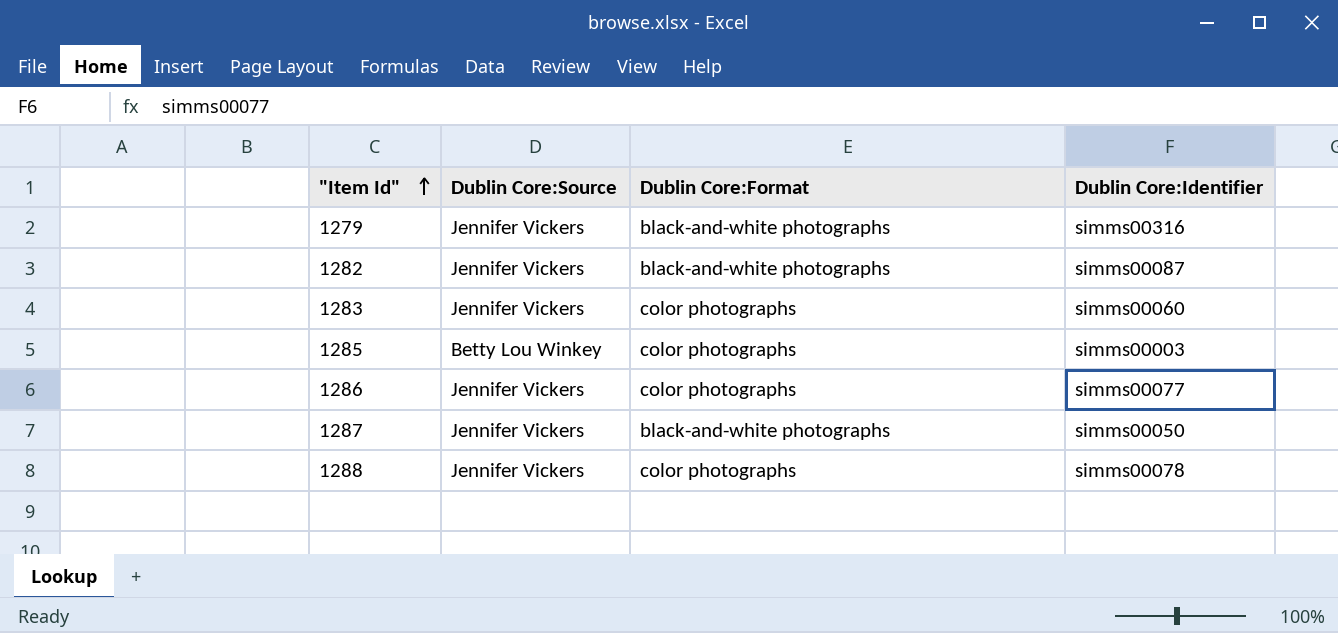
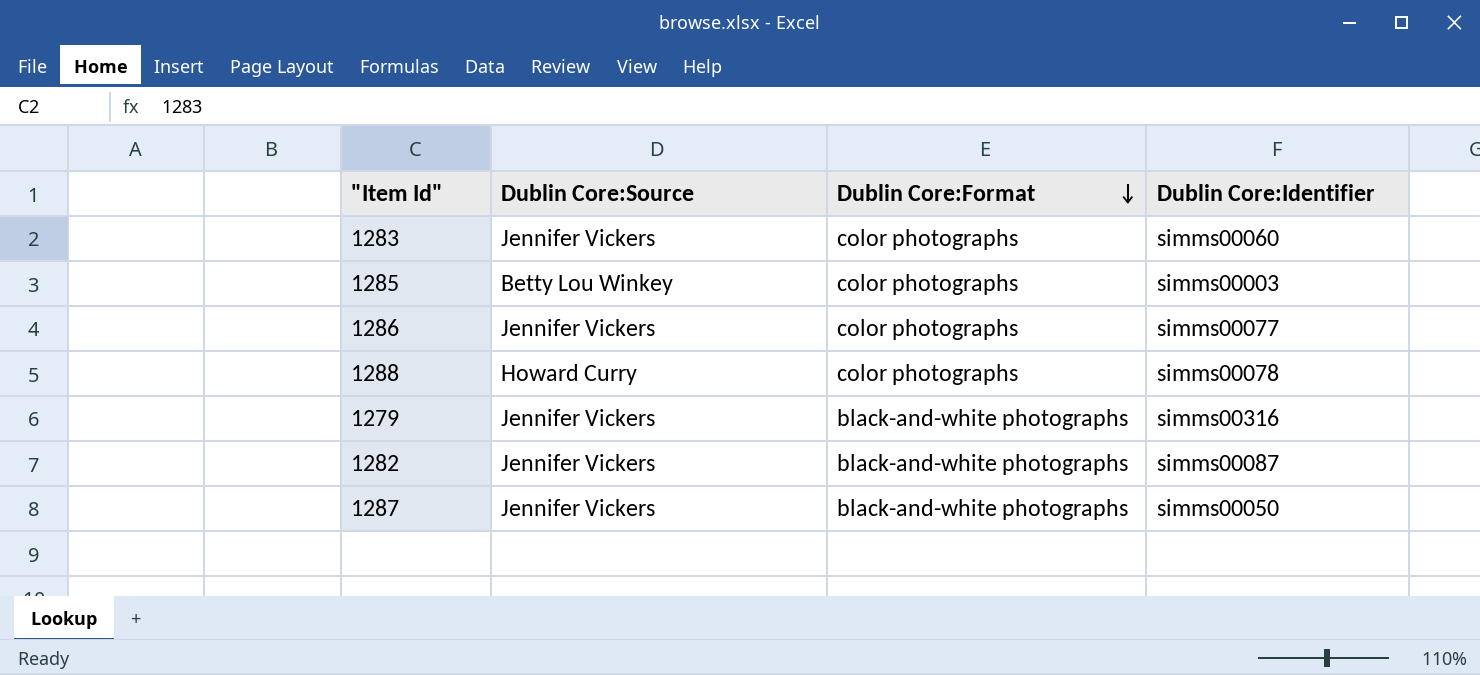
row order: "Item Id" ascending -> Dublin Core:Format descending
1288 | Dublin Core:Source: Jennifer Vickers -> Howard Curry

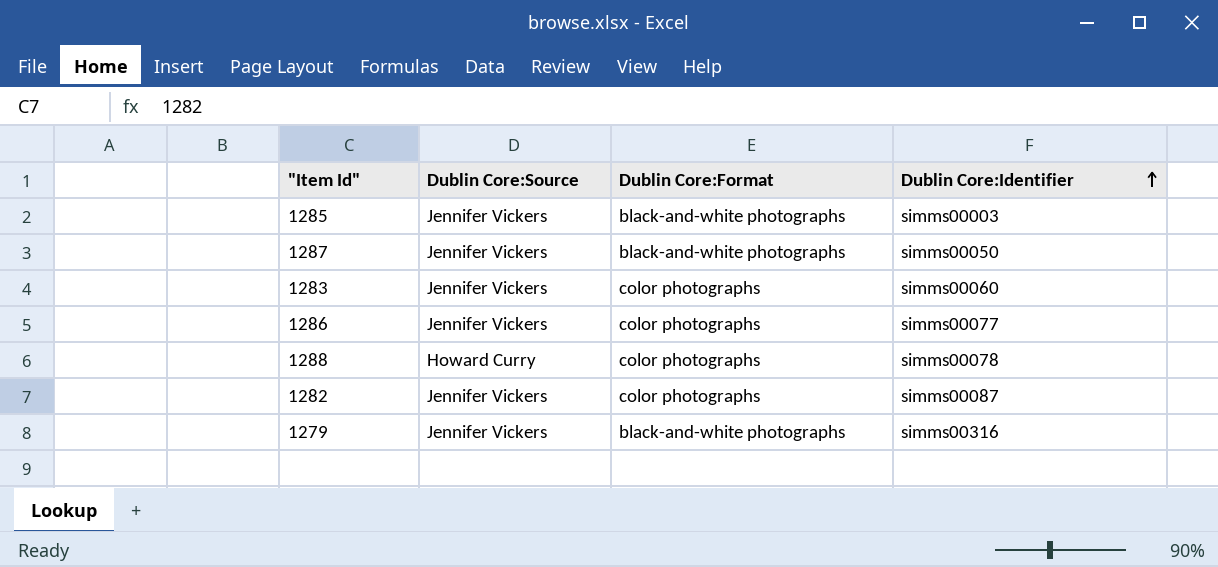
row order: Dublin Core:Format descending -> Dublin Core:Identifier ascending
1285 | Dublin Core:Source: Betty Lou Winkey -> Jennifer Vickers
1285 | Dublin Core:Format: color photographs -> black-and-white photographs
1282 | Dublin Core:Format: black-and-white photographs -> color photographs

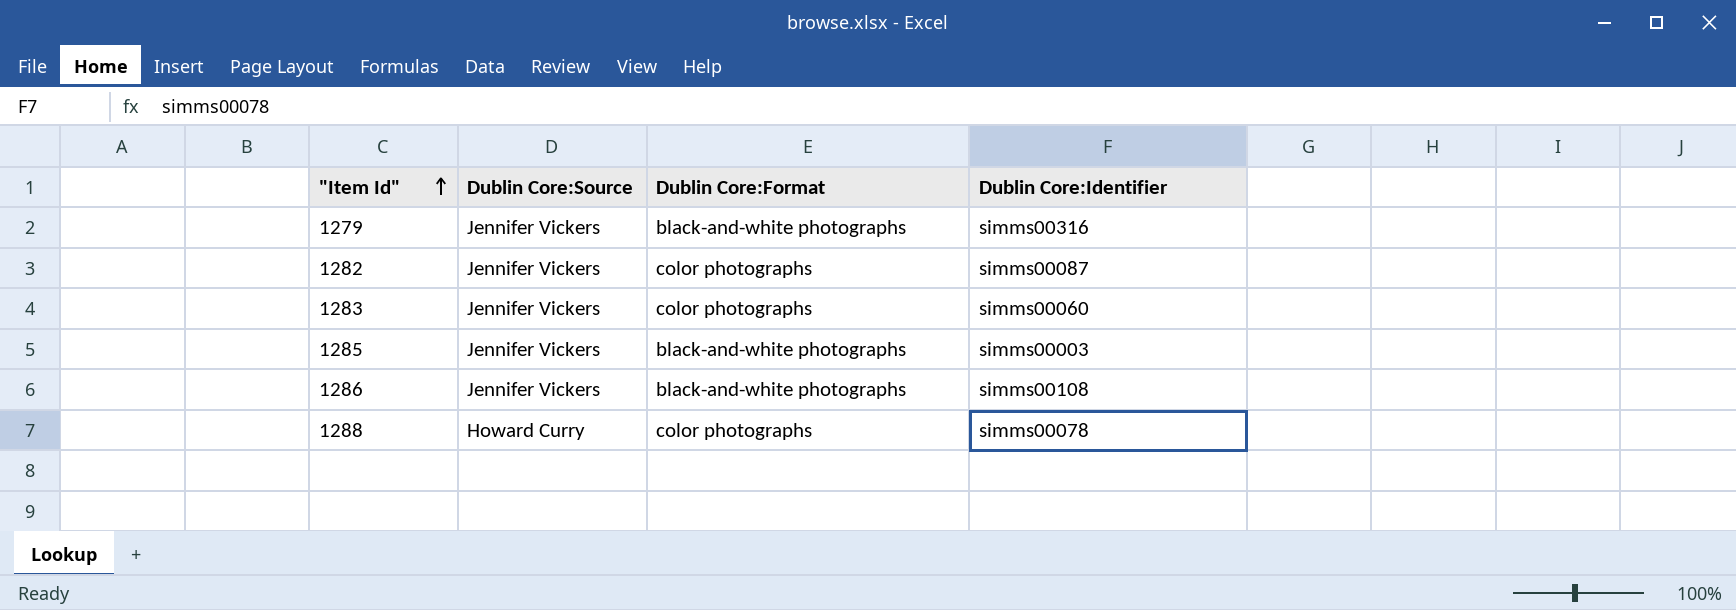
row order: Dublin Core:Identifier ascending -> "Item Id" ascending
row 1287: Jennifer Vickers | black-and-white photographs | simms00050 -> none
1286 | Dublin Core:Format: color photographs -> black-and-white photographs
1286 | Dublin Core:Identifier: simms00077 -> simms00108

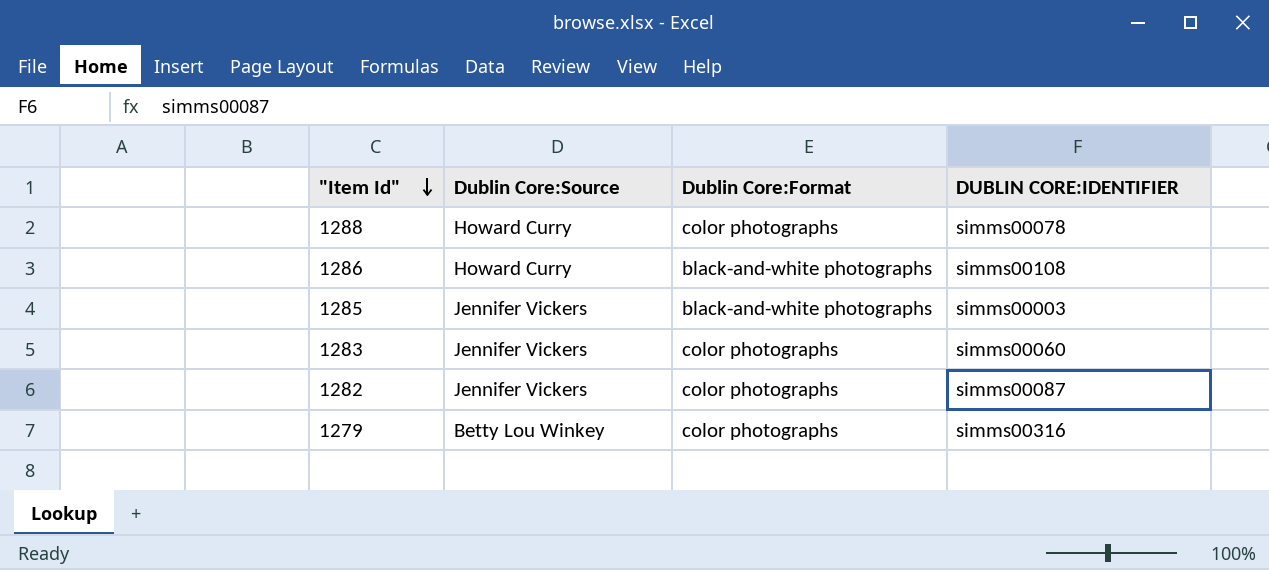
row order: "Item Id" ascending -> "Item Id" descending
column name: Dublin Core:Identifier -> DUBLIN CORE:IDENTIFIER
1286 | Dublin Core:Source: Jennifer Vickers -> Howard Curry
1279 | Dublin Core:Source: Jennifer Vickers -> Betty Lou Winkey
1279 | Dublin Core:Format: black-and-white photographs -> color photographs

